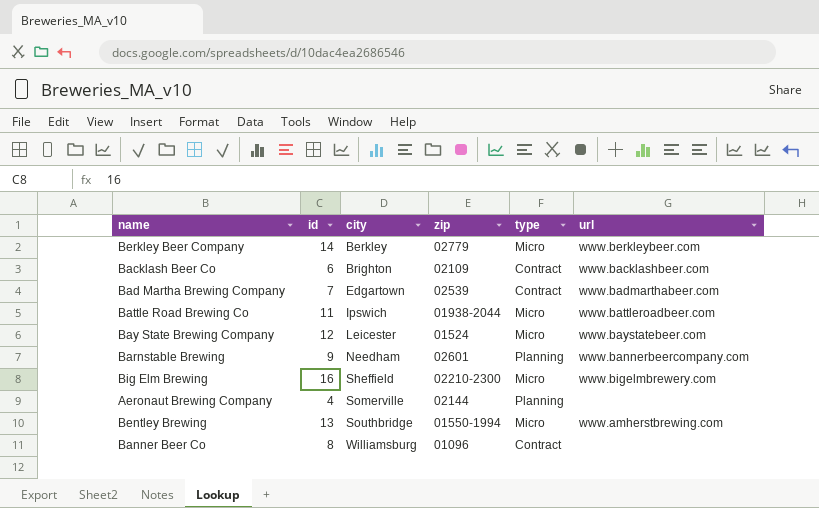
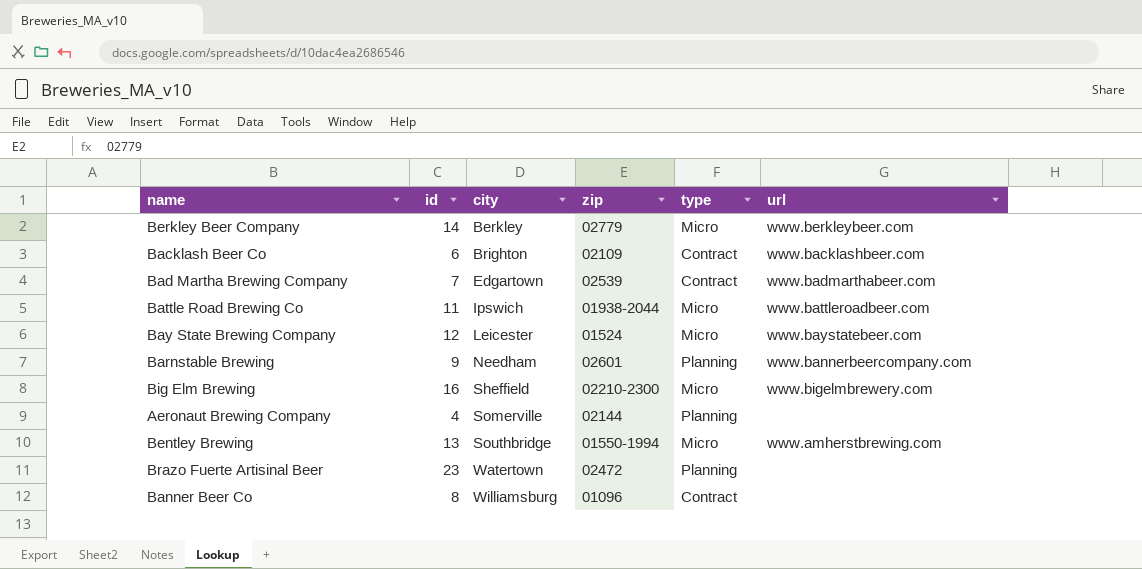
row Brazo Fuerte Artisinal Beer: none -> 23 | Watertown | 02472 | Planning | none

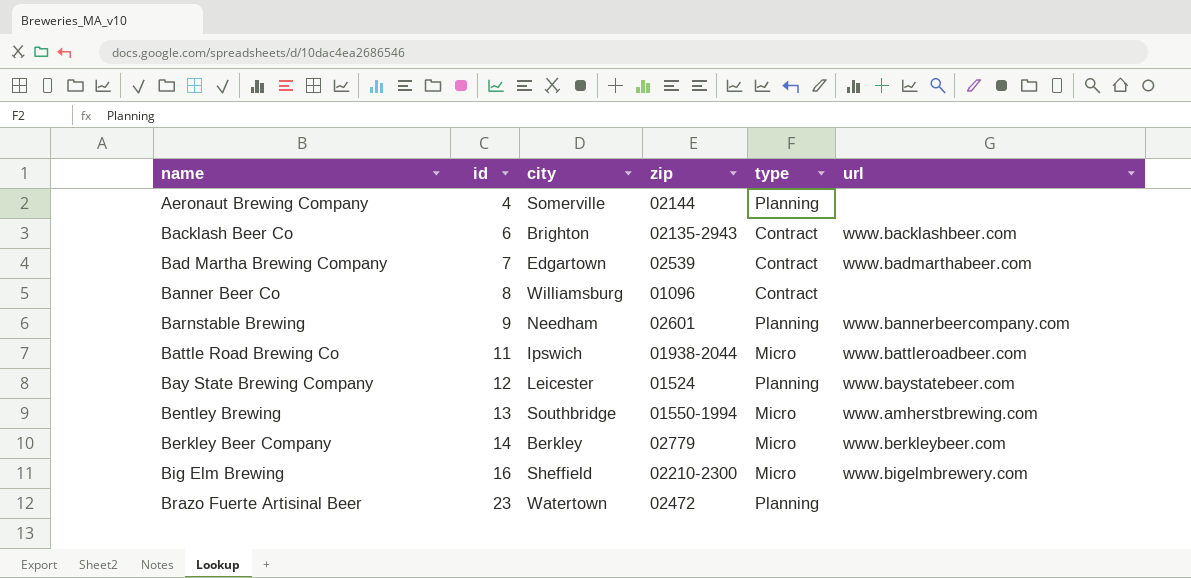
row order: city ascending -> name ascending
Backlash Beer Co | zip: 02109 -> 02135-2943
Bay State Brewing Company | type: Micro -> Planning

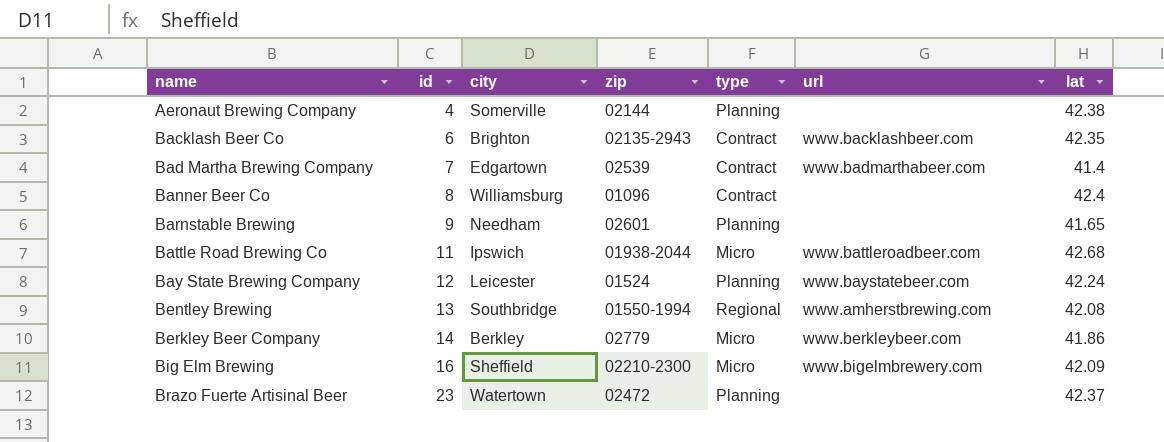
column lat | position: none -> 7
Barnstable Brewing | url: www.bannerbeercompany.com -> none
Bentley Brewing | type: Micro -> Regional

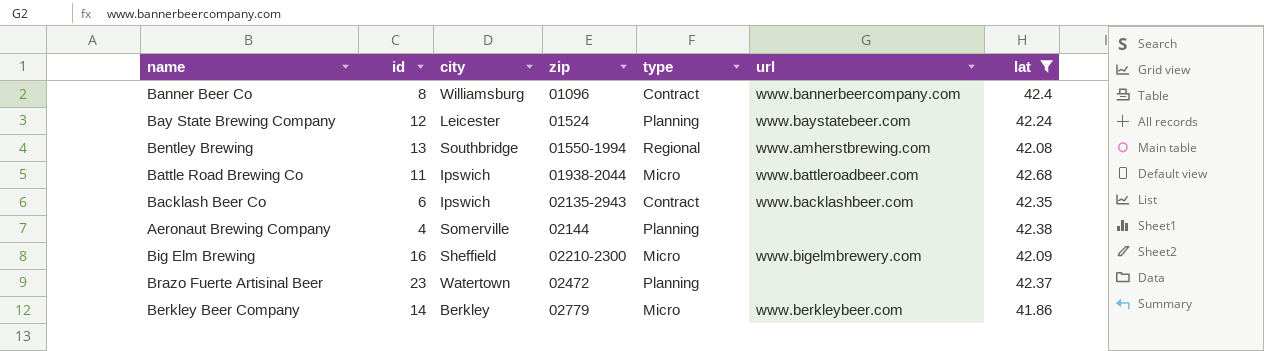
filter: none -> lat >= 41.86
row order: name ascending -> zip ascending
Banner Beer Co | url: none -> www.bannerbeercompany.com
Backlash Beer Co | city: Brighton -> Ipswich

